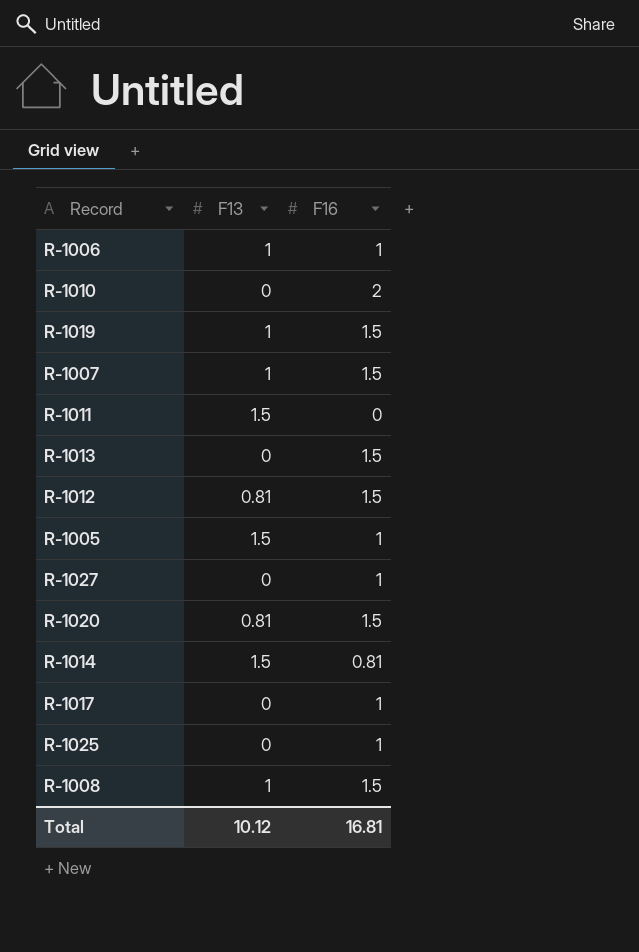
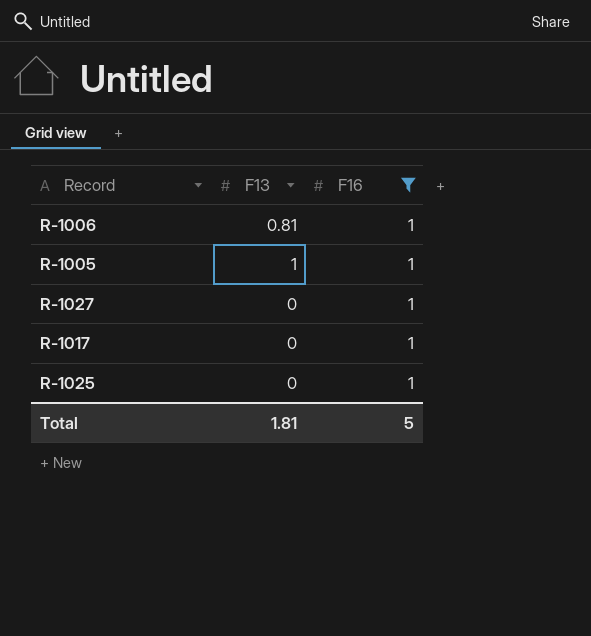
filter: none -> F16 = 1
R-1006 | F13: 1 -> 0.81
R-1005 | F13: 1.5 -> 1
Total | F13: 10.12 -> 1.81
Total | F16: 16.81 -> 5

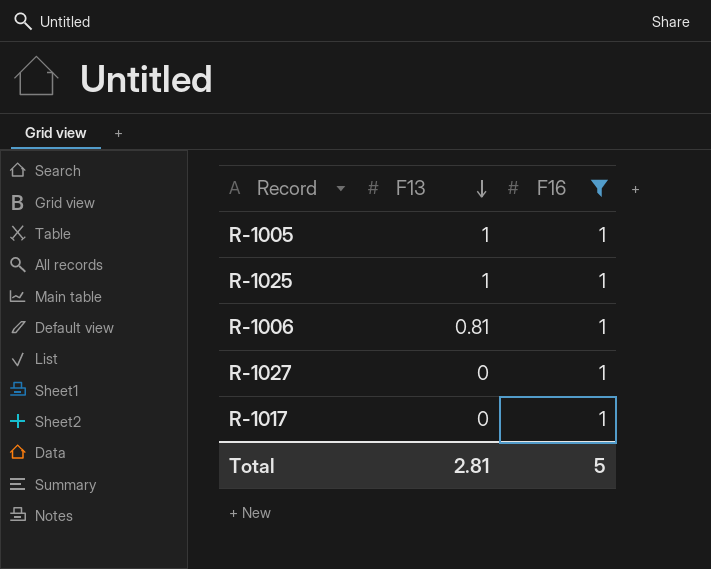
row order: none -> F13 descending
R-1025 | F13: 0 -> 1
Total | F13: 1.81 -> 2.81

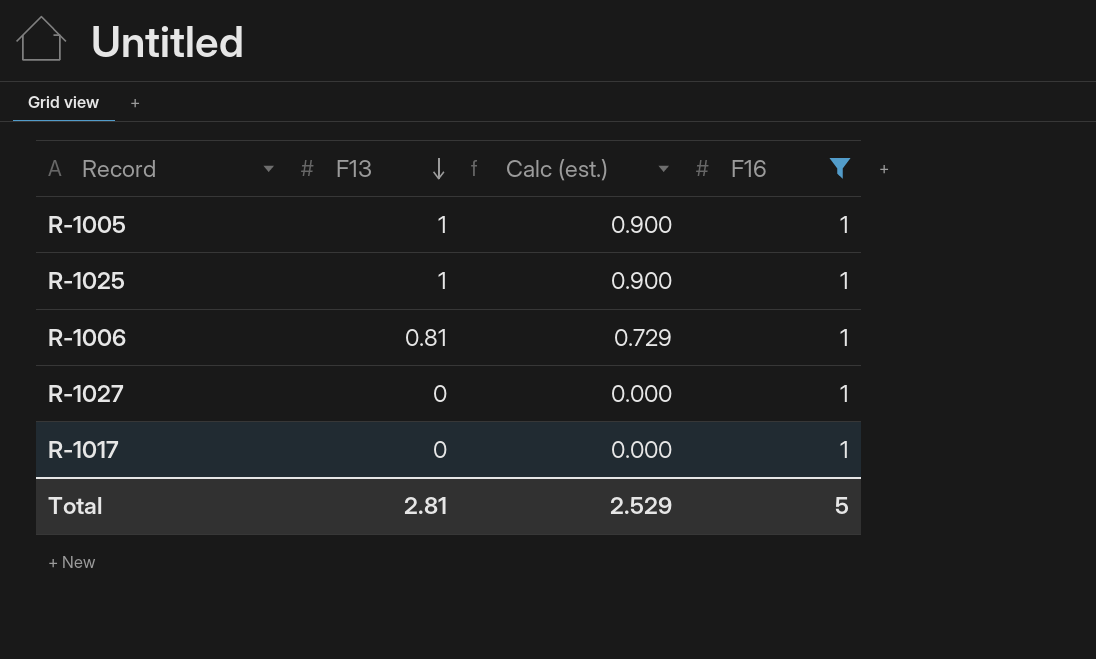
column Calc (est.) | formula: none -> [F13] * 0.9

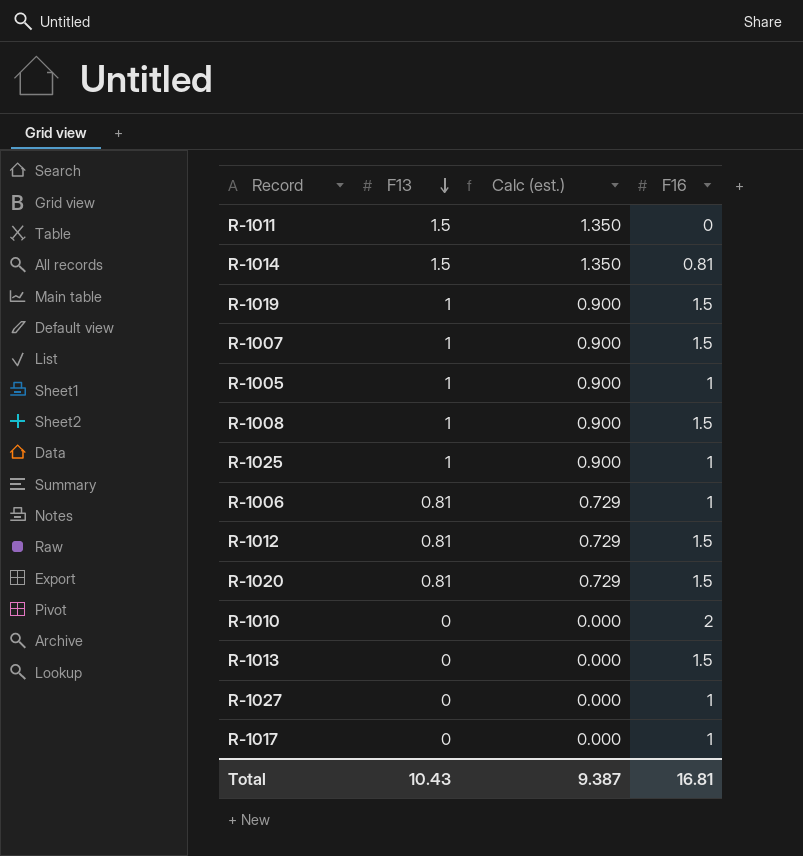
filter: F16 = 1 -> none
Total | F13: 2.81 -> 10.43
Total | Calc (est.): 2.529 -> 9.387
Total | F16: 5 -> 16.81

